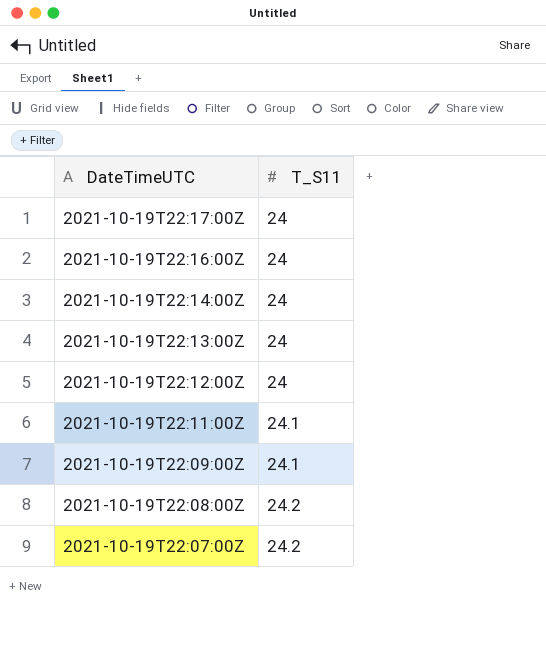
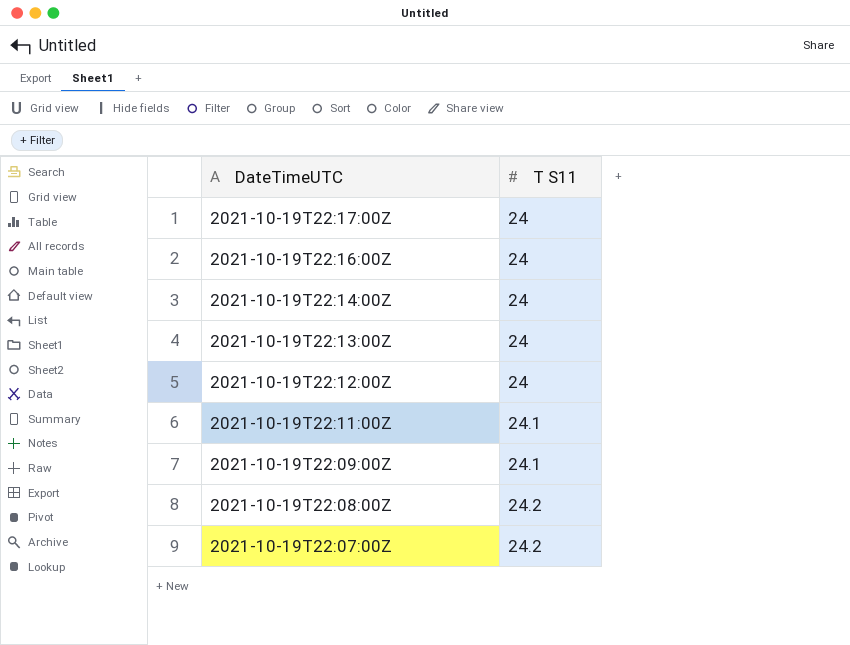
column name: T_S11 -> T S11

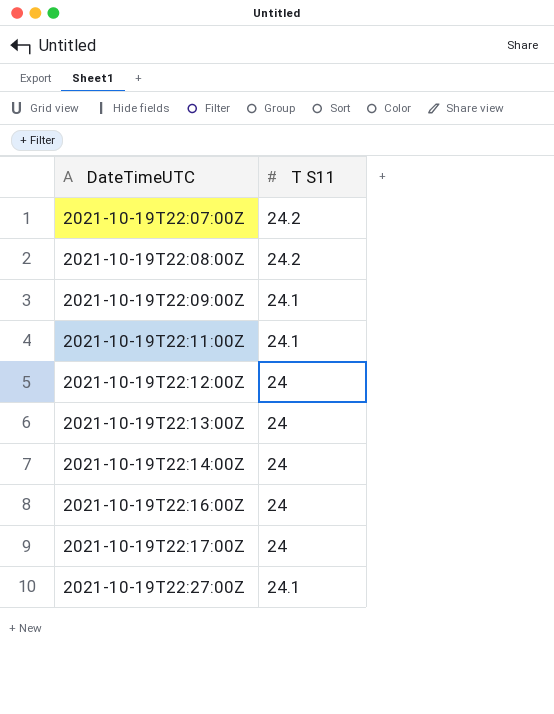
row order: DateTimeUTC descending -> DateTimeUTC ascending
row 2021-10-19T22:27:00Z: none -> 24.1

